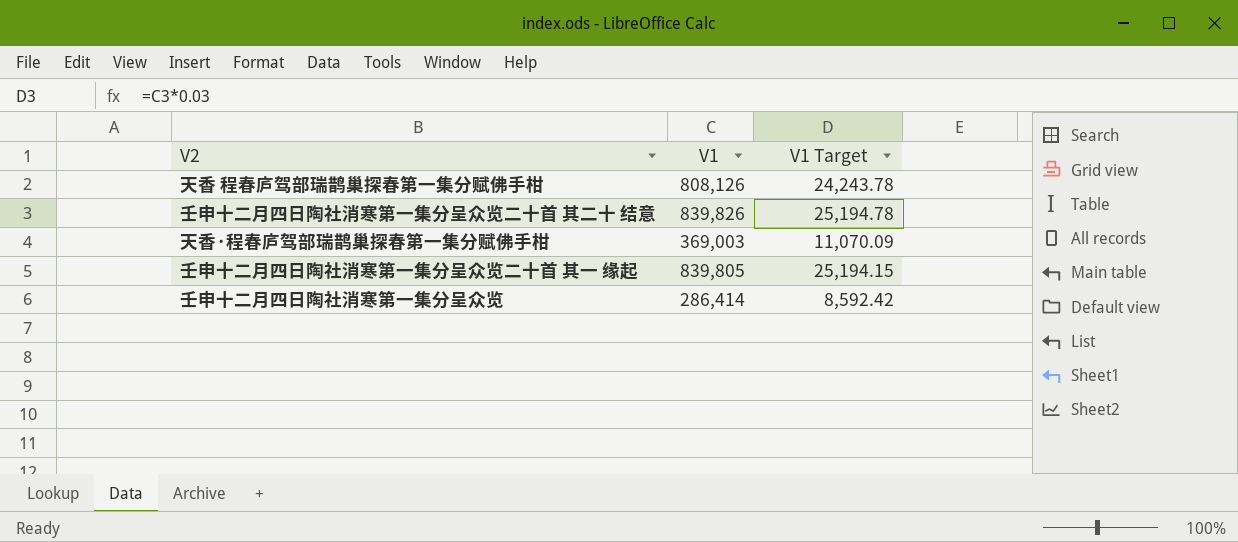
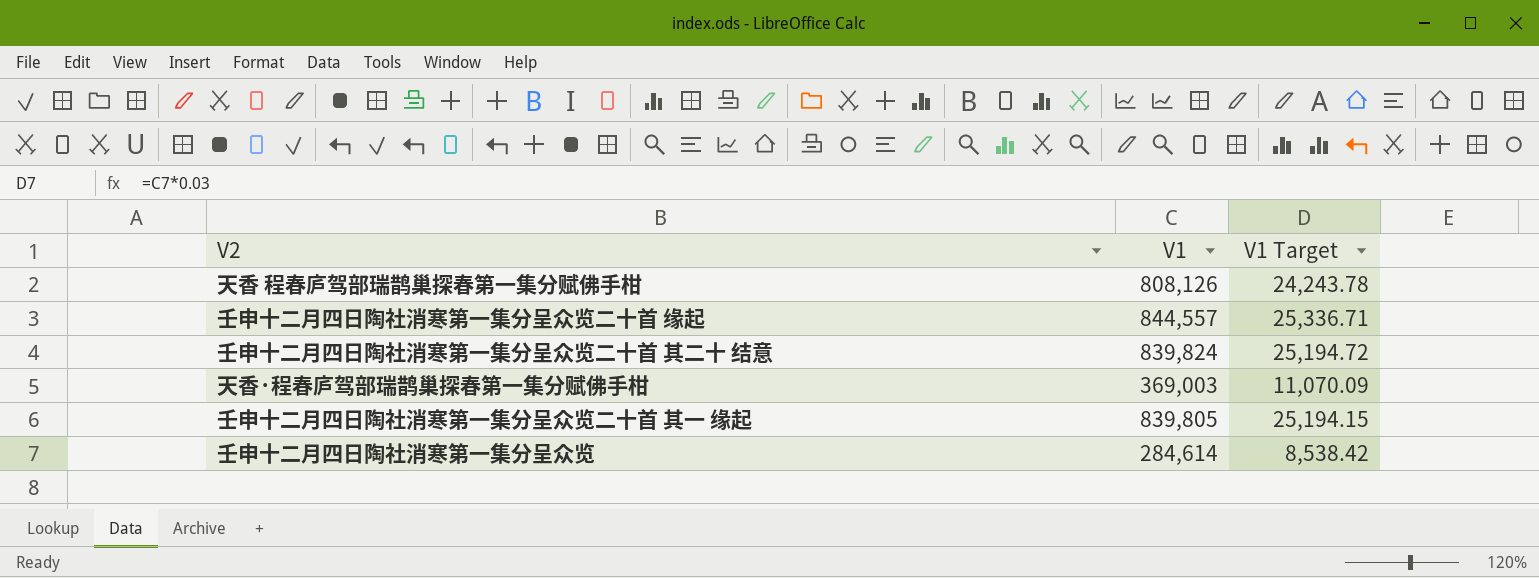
row 壬申十二月四日陶社消寒第一集分呈众览二十首 缘起: none -> 844,557 | 25,336.71
壬申十二月四日陶社消寒第一集分呈众览二十首 其二十 结意 | V1: 839,826 -> 839,824
壬申十二月四日陶社消寒第一集分呈众览二十首 其二十 结意 | V1 Target: 25,194.78 -> 25,194.72
壬申十二月四日陶社消寒第一集分呈众览 | V1: 286,414 -> 284,614
壬申十二月四日陶社消寒第一集分呈众览 | V1 Target: 8,592.42 -> 8,538.42

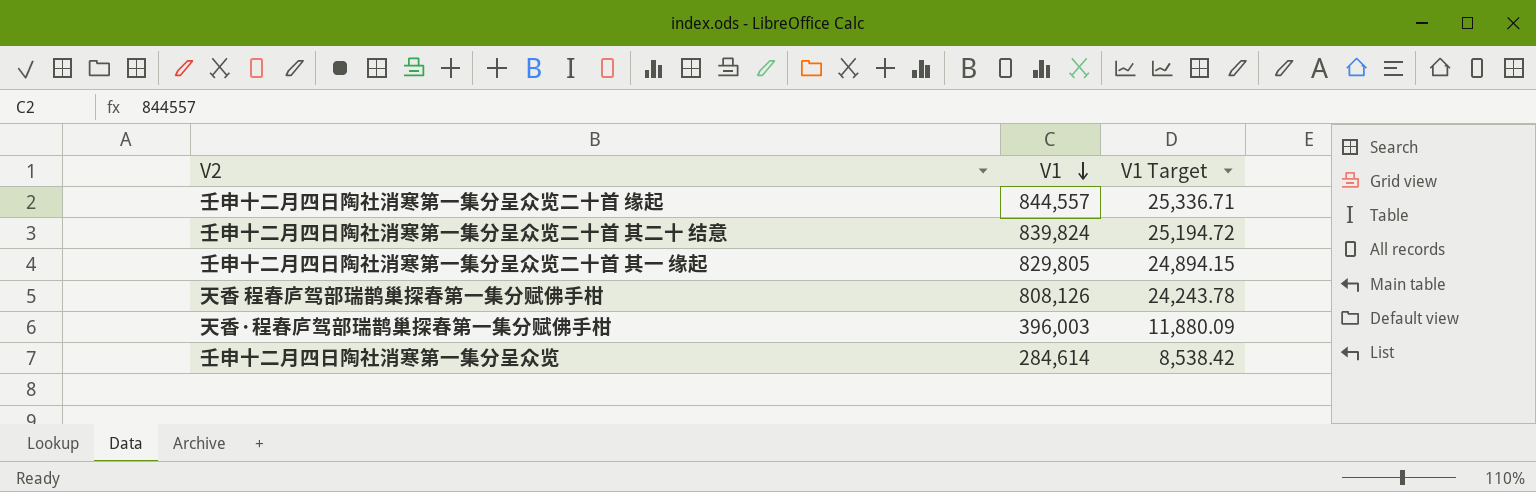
row order: none -> V1 descending
壬申十二月四日陶社消寒第一集分呈众览二十首 其一 缘起 | V1: 839,805 -> 829,805
壬申十二月四日陶社消寒第一集分呈众览二十首 其一 缘起 | V1 Target: 25,194.15 -> 24,894.15
天香·程春庐驾部瑞鹊巢探春第一集分赋佛手柑 | V1: 369,003 -> 396,003
天香·程春庐驾部瑞鹊巢探春第一集分赋佛手柑 | V1 Target: 11,070.09 -> 11,880.09

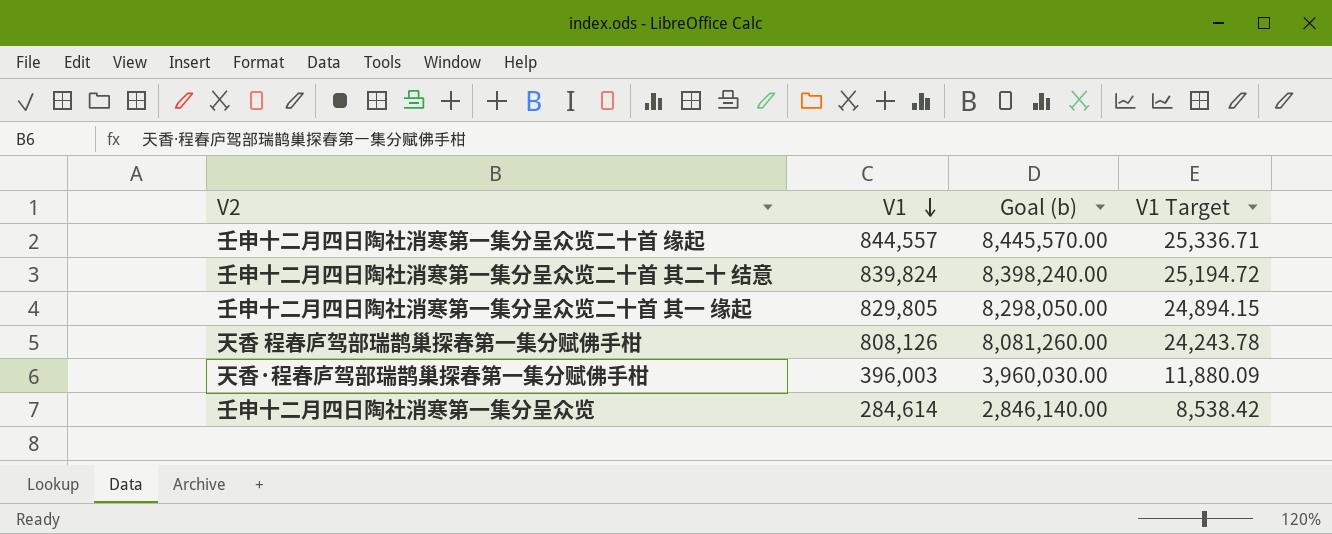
column Goal (b) | formula: none -> [V1] * 10

